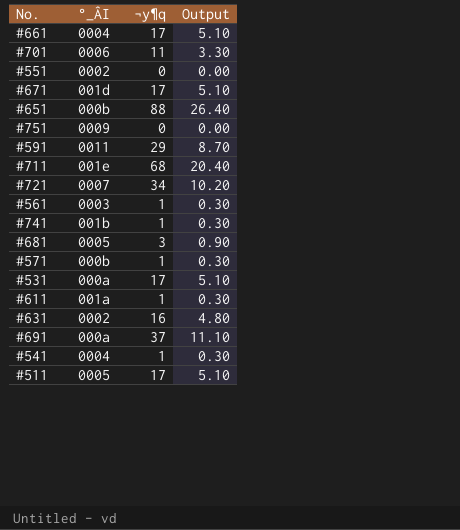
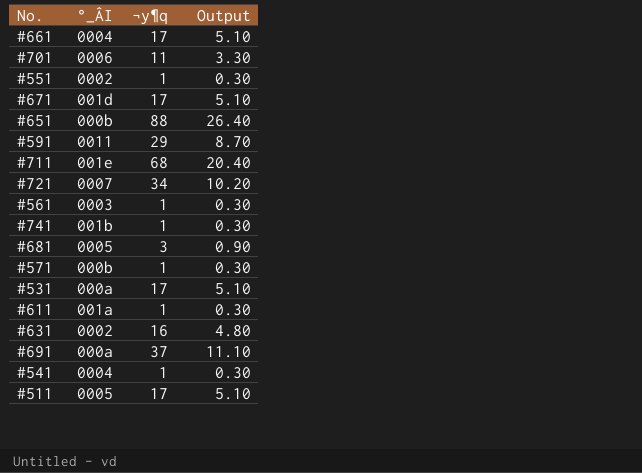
row #751: 0009 | 0 | 0.00 -> none
#551 | ¬y¶q: 0 -> 1
#551 | Output: 0.00 -> 0.30

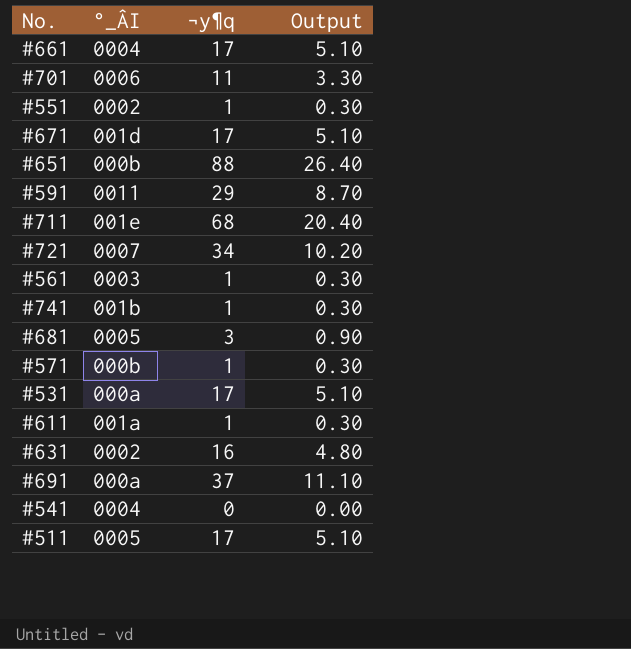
#541 | ¬y¶q: 1 -> 0
#541 | Output: 0.30 -> 0.00

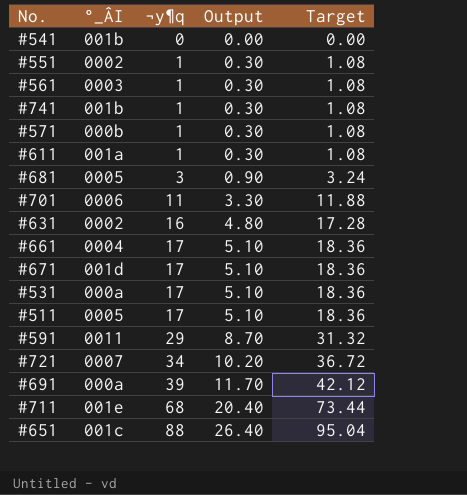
row order: none -> ¬y¶q ascending
column Target | formula: none -> [¬y¶q] * 1.08
#541 | °_ÂI: 0004 -> 001b
#691 | ¬y¶q: 37 -> 39
#691 | Output: 11.10 -> 11.70
#651 | °_ÂI: 000b -> 001c

